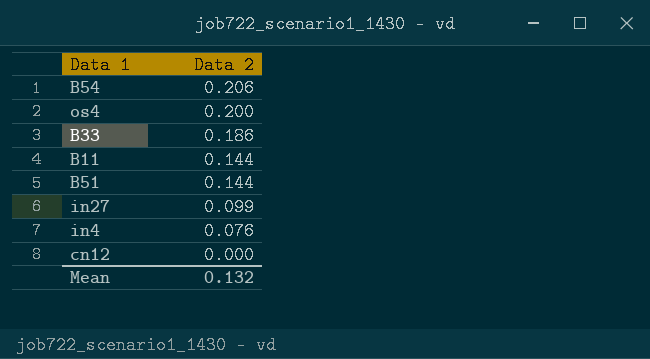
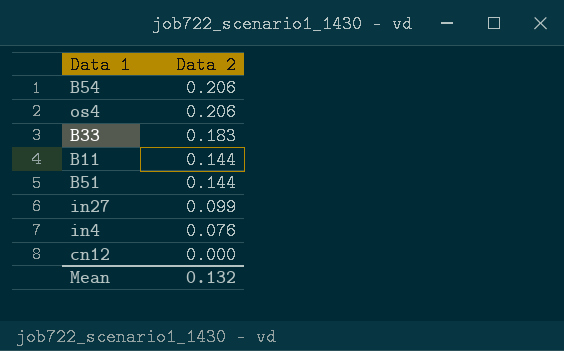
os4 | Data 2: 0.200 -> 0.206
B33 | Data 2: 0.186 -> 0.183

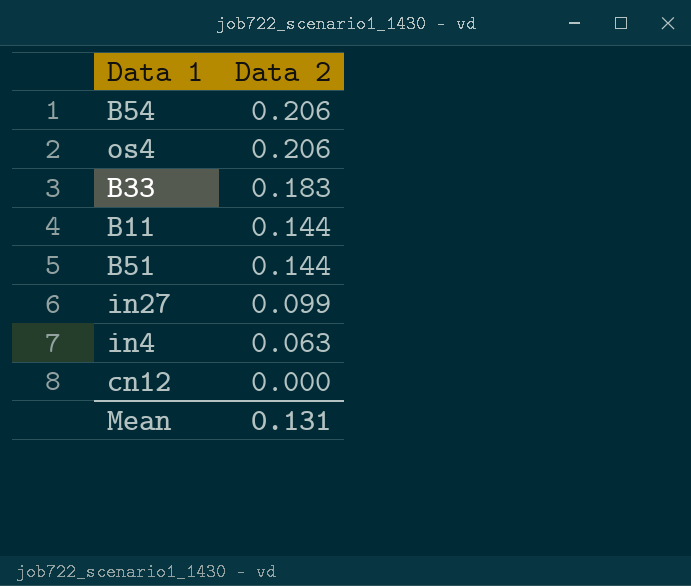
in4 | Data 2: 0.076 -> 0.063
Mean | Data 2: 0.132 -> 0.131

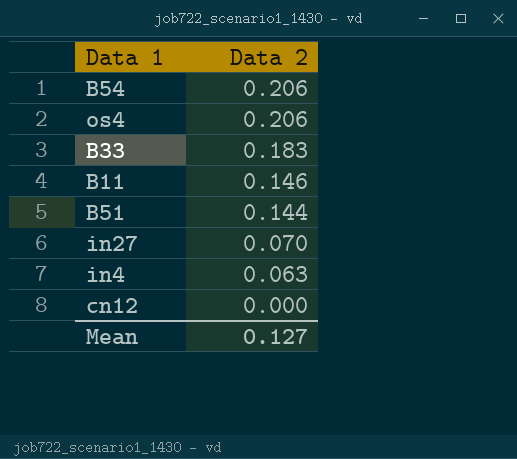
B11 | Data 2: 0.144 -> 0.146
in27 | Data 2: 0.099 -> 0.070
Mean | Data 2: 0.131 -> 0.127

